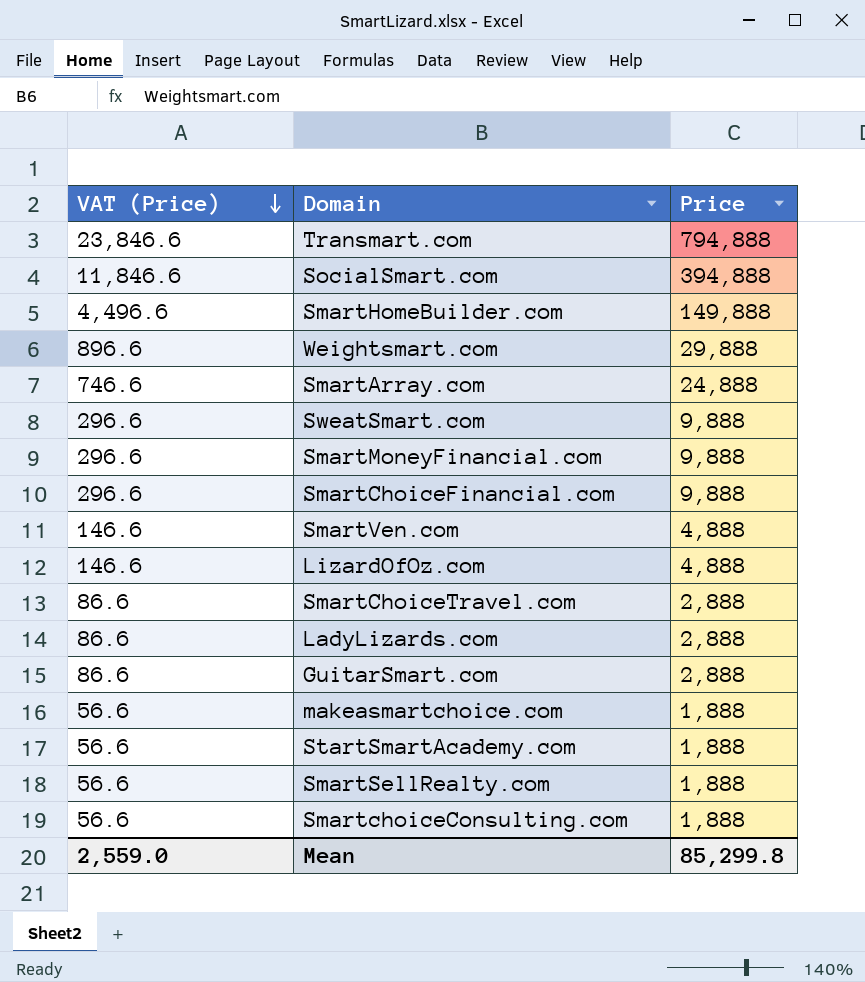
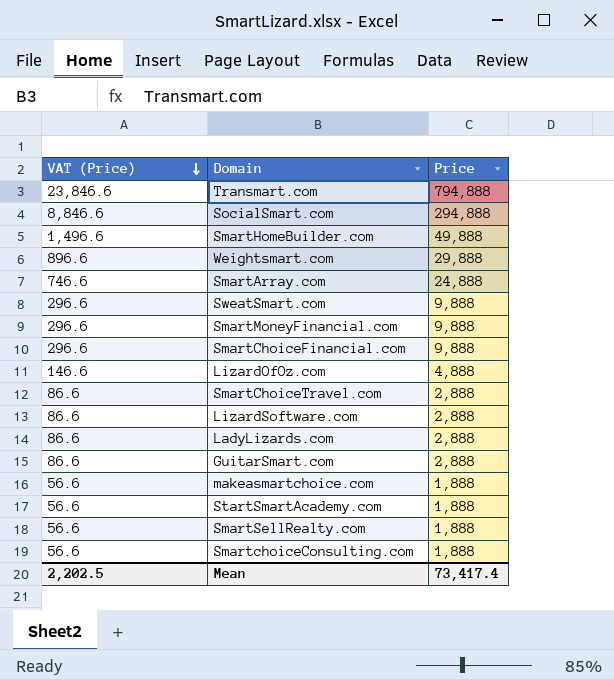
row SmartVen.com: 146.6 | 4,888 -> none
SocialSmart.com | VAT (Price): 11,846.6 -> 8,846.6
SocialSmart.com | Price: 394,888 -> 294,888
SmartHomeBuilder.com | VAT (Price): 4,496.6 -> 1,496.6
SmartHomeBuilder.com | Price: 149,888 -> 49,888
row LizardSoftware.com: none -> 86.6 | 2,888
Mean | VAT (Price): 2,559.0 -> 2,202.5
Mean | Price: 85,299.8 -> 73,417.4

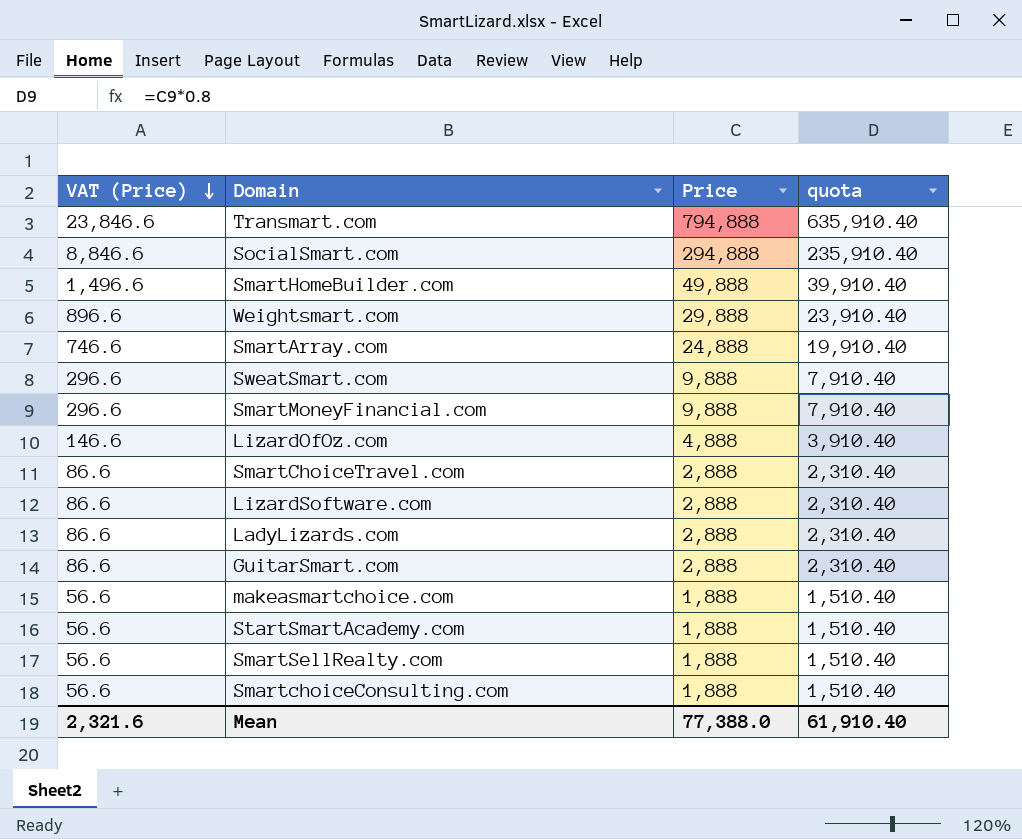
column quota | formula: none -> [Price] * 0.8
row SmartChoiceFinancial.com: 296.6 | 9,888 -> none
Mean | VAT (Price): 2,202.5 -> 2,321.6
Mean | Price: 73,417.4 -> 77,388.0

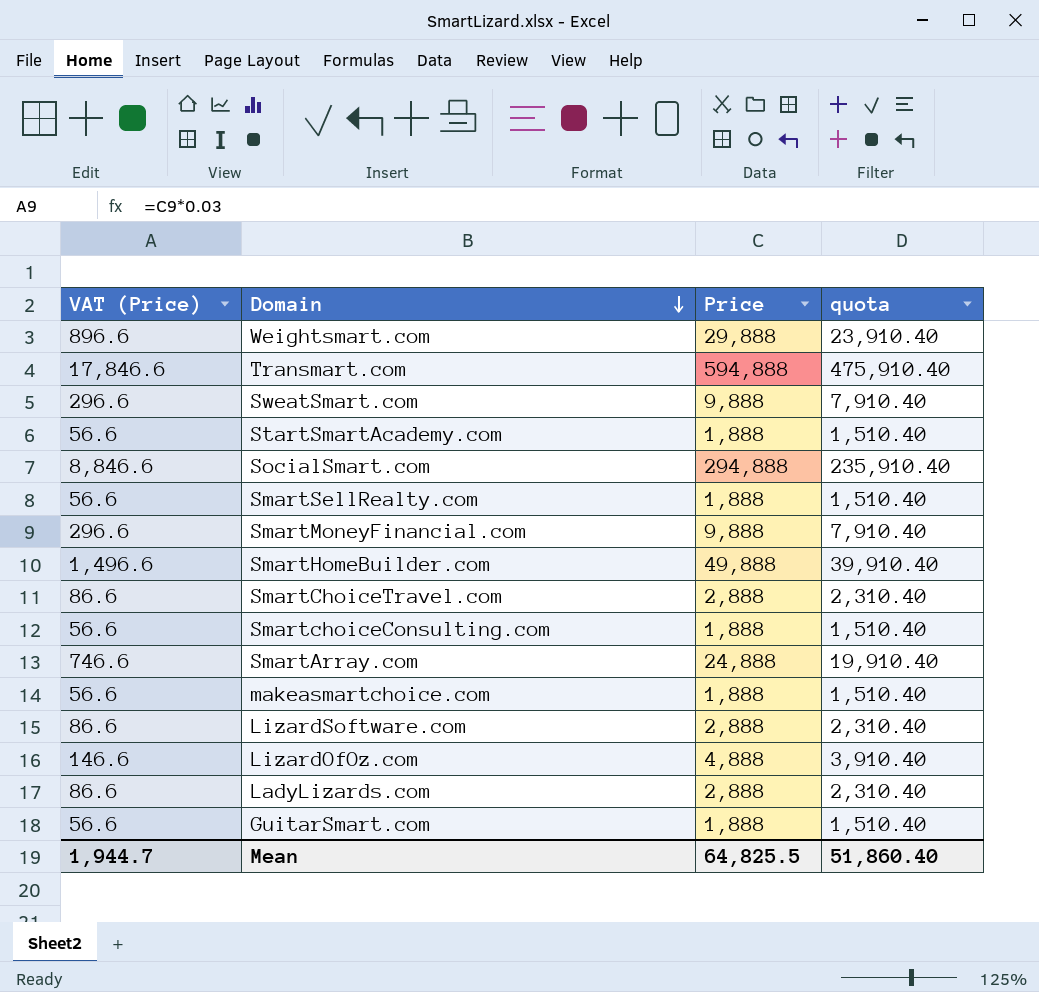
row order: VAT (Price) descending -> Domain descending
Transmart.com | VAT (Price): 23,846.6 -> 17,846.6
Transmart.com | Price: 794,888 -> 594,888
Transmart.com | quota: 635,910.40 -> 475,910.40
GuitarSmart.com | VAT (Price): 86.6 -> 56.6
GuitarSmart.com | Price: 2,888 -> 1,888
GuitarSmart.com | quota: 2,310.40 -> 1,510.40
Mean | VAT (Price): 2,321.6 -> 1,944.7
Mean | Price: 77,388.0 -> 64,825.5
Mean | quota: 61,910.40 -> 51,860.40

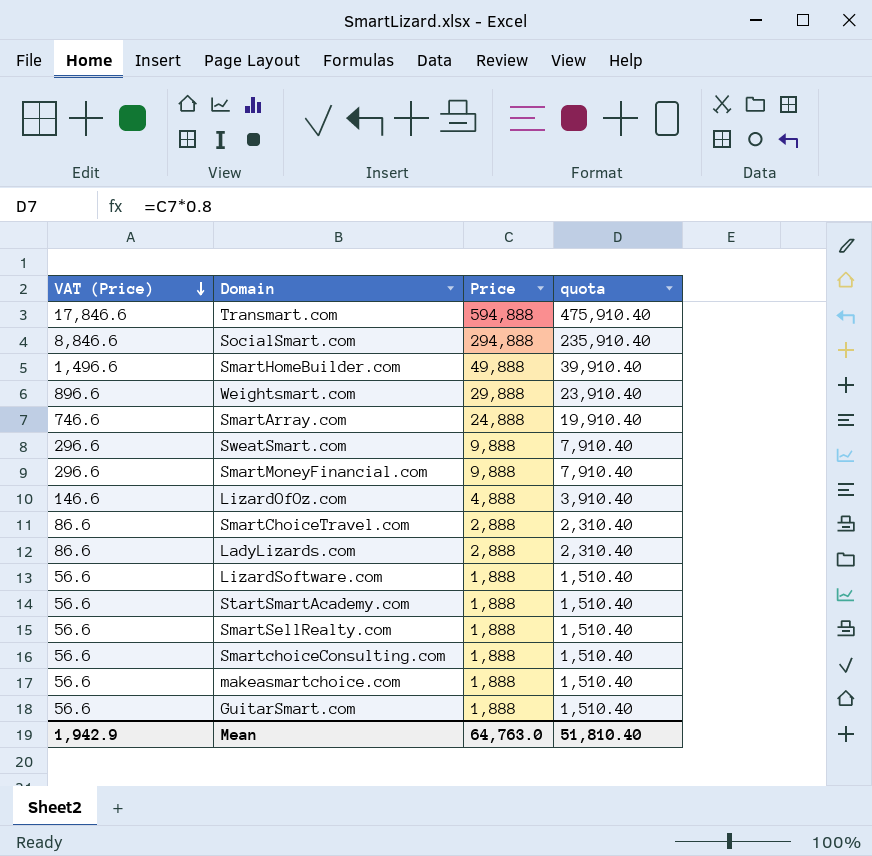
row order: Domain descending -> VAT (Price) descending
LizardSoftware.com | VAT (Price): 86.6 -> 56.6
LizardSoftware.com | Price: 2,888 -> 1,888
LizardSoftware.com | quota: 2,310.40 -> 1,510.40
Mean | VAT (Price): 1,944.7 -> 1,942.9
Mean | Price: 64,825.5 -> 64,763.0
Mean | quota: 51,860.40 -> 51,810.40

